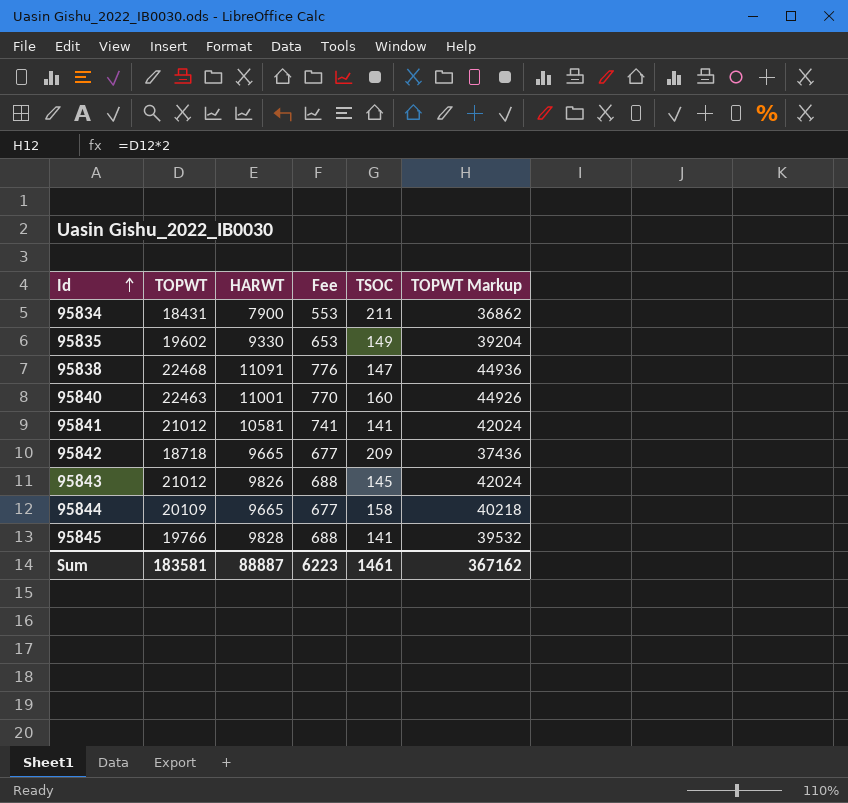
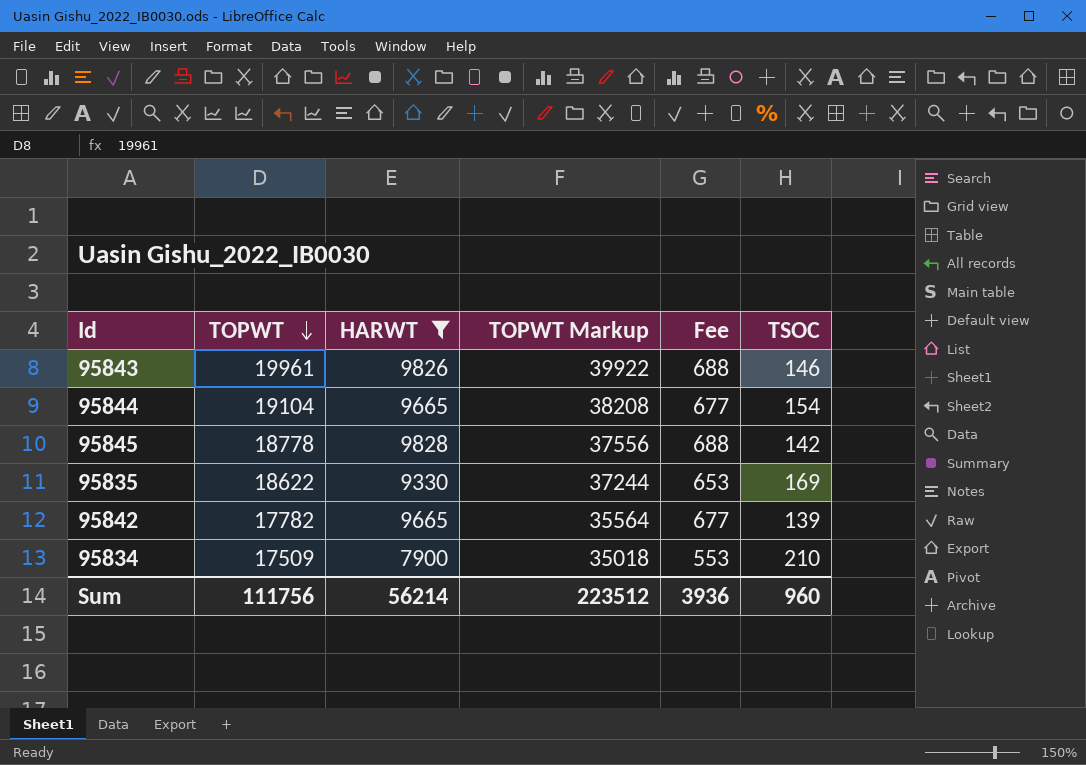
filter: none -> HARWT <= 9828
row order: Id ascending -> TOPWT descending
column TOPWT Markup | position: 6 -> 4
95843 | TOPWT: 21012 -> 19961
95843 | TOPWT Markup: 42024 -> 39922
95843 | TSOC: 145 -> 146
95844 | TOPWT: 20109 -> 19104
95844 | TOPWT Markup: 40218 -> 38208
95844 | TSOC: 158 -> 154
95845 | TOPWT: 19766 -> 18778
95845 | TOPWT Markup: 39532 -> 37556
95845 | TSOC: 141 -> 142
95835 | TOPWT: 19602 -> 18622
95835 | TOPWT Markup: 39204 -> 37244
95835 | TSOC: 149 -> 169
95842 | TOPWT: 18718 -> 17782
95842 | TOPWT Markup: 37436 -> 35564
95842 | TSOC: 209 -> 139
95834 | TOPWT: 18431 -> 17509
95834 | TOPWT Markup: 36862 -> 35018
95834 | TSOC: 211 -> 210
Sum | TOPWT: 183581 -> 111756
Sum | HARWT: 88887 -> 56214
Sum | TOPWT Markup: 367162 -> 223512
Sum | Fee: 6223 -> 3936
Sum | TSOC: 1461 -> 960

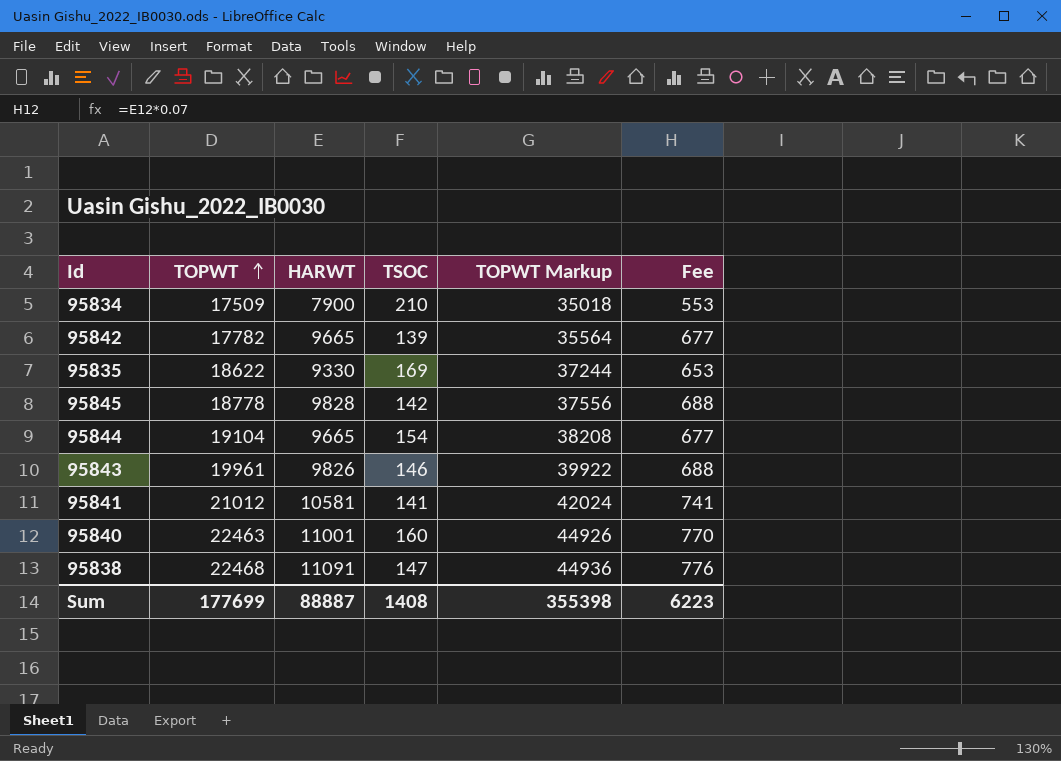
filter: HARWT <= 9828 -> none
row order: TOPWT descending -> TOPWT ascending
column TSOC | position: 6 -> 4
Sum | TOPWT: 111756 -> 177699
Sum | HARWT: 56214 -> 88887
Sum | TSOC: 960 -> 1408
Sum | TOPWT Markup: 223512 -> 355398
Sum | Fee: 3936 -> 6223

